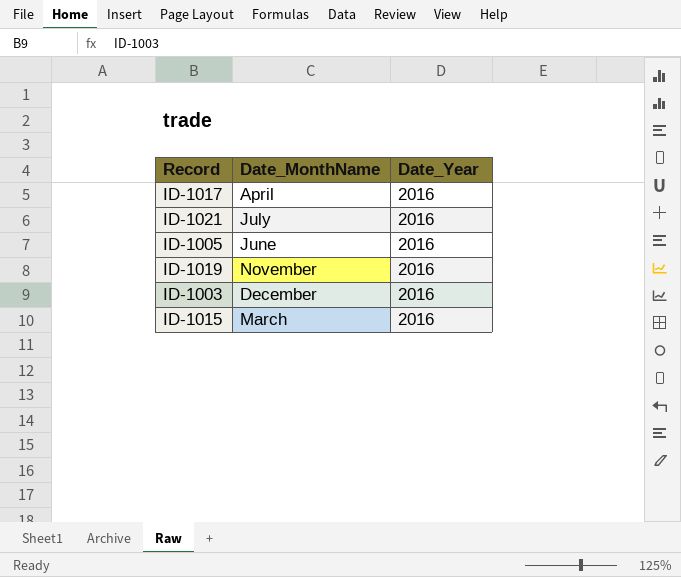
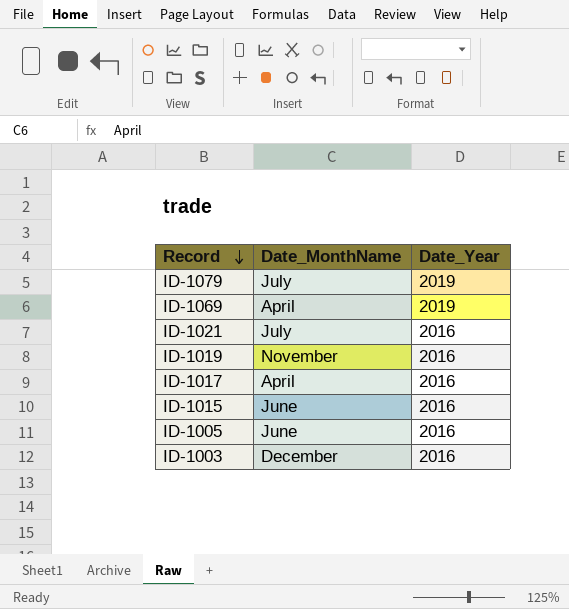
row order: none -> Record descending
row ID-1079: none -> July | 2019
row ID-1069: none -> April | 2019
ID-1015 | Date_MonthName: March -> June

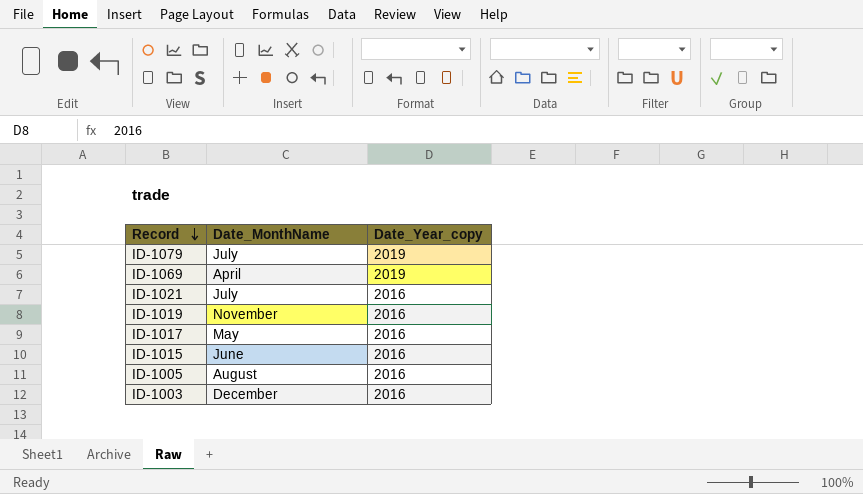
column name: Date_Year -> Date_Year_copy
ID-1017 | Date_MonthName: April -> May
ID-1005 | Date_MonthName: June -> August

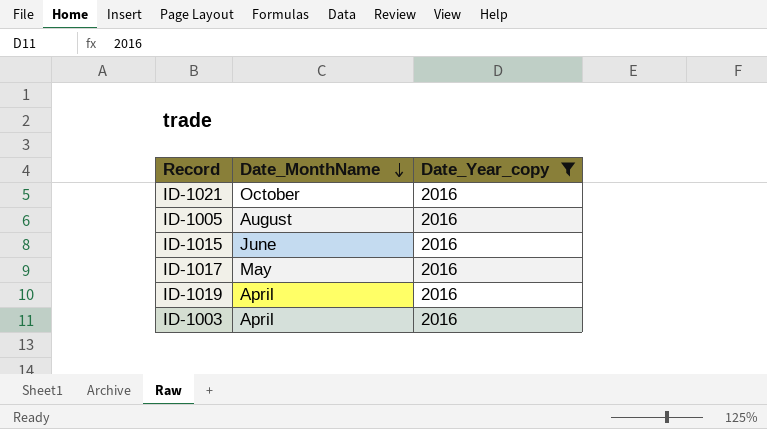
filter: none -> Date_Year_copy = 2016
row order: Record descending -> Date_MonthName descending
ID-1021 | Date_MonthName: July -> October
ID-1019 | Date_MonthName: November -> April
ID-1003 | Date_MonthName: December -> April

